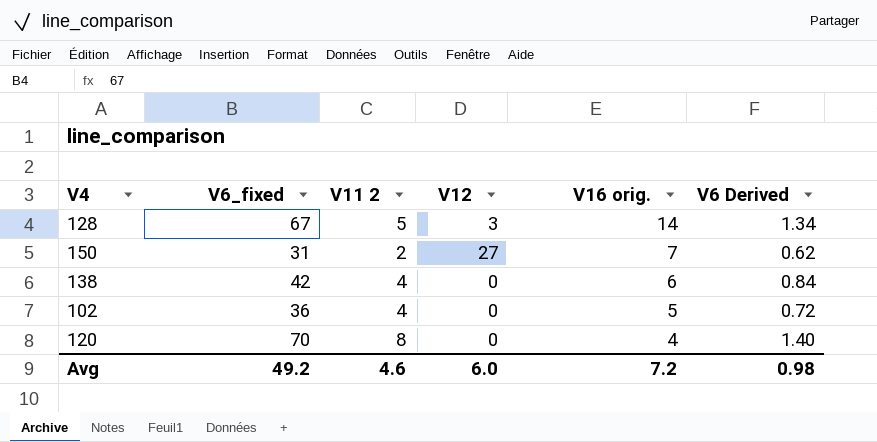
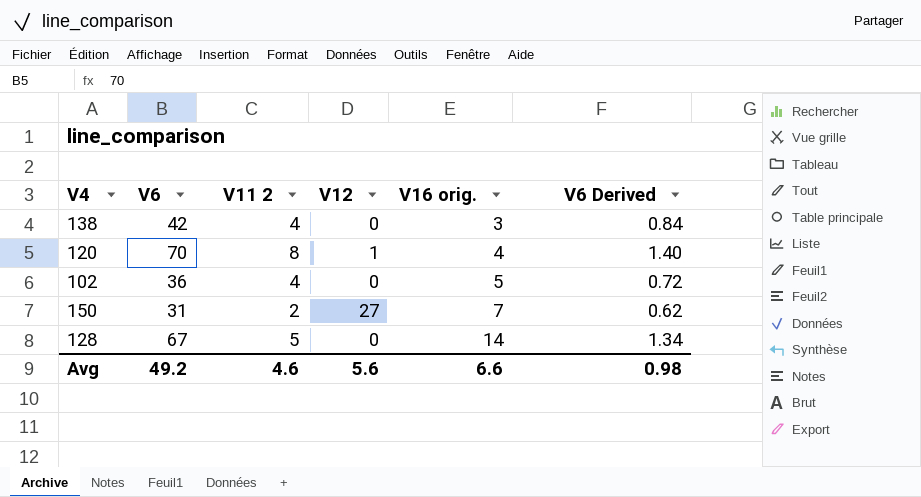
row order: V16 orig. descending -> V16 orig. ascending
column name: V6_fixed -> V6
138 | V16 orig.: 6 -> 3
120 | V12: 0 -> 1
128 | V12: 3 -> 0
Avg | V12: 6.0 -> 5.6
Avg | V16 orig.: 7.2 -> 6.6

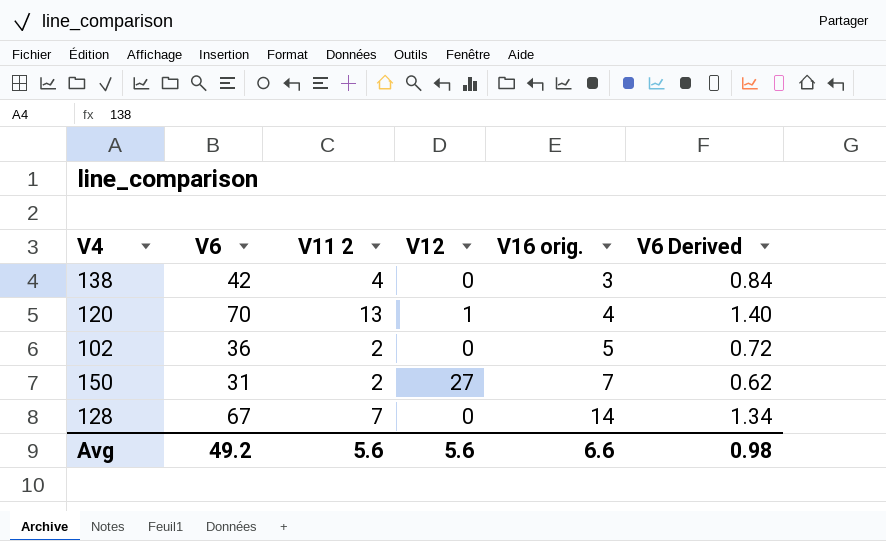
120 | V11 2: 8 -> 13
102 | V11 2: 4 -> 2
128 | V11 2: 5 -> 7
Avg | V11 2: 4.6 -> 5.6

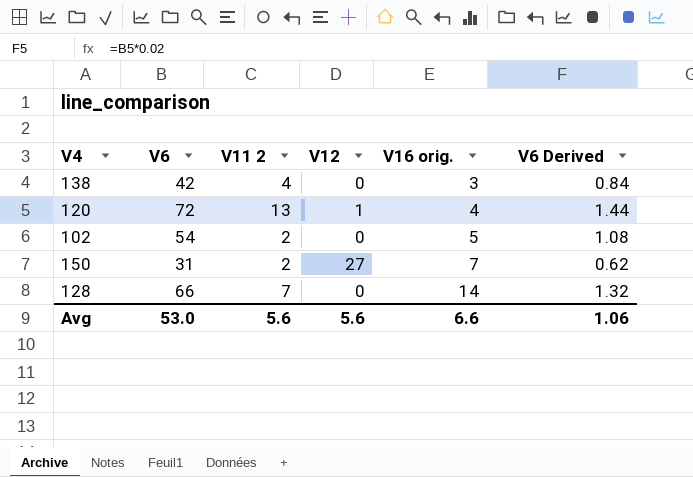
120 | V6: 70 -> 72
120 | V6 Derived: 1.40 -> 1.44
102 | V6: 36 -> 54
102 | V6 Derived: 0.72 -> 1.08
128 | V6: 67 -> 66
128 | V6 Derived: 1.34 -> 1.32
Avg | V6: 49.2 -> 53.0
Avg | V6 Derived: 0.98 -> 1.06

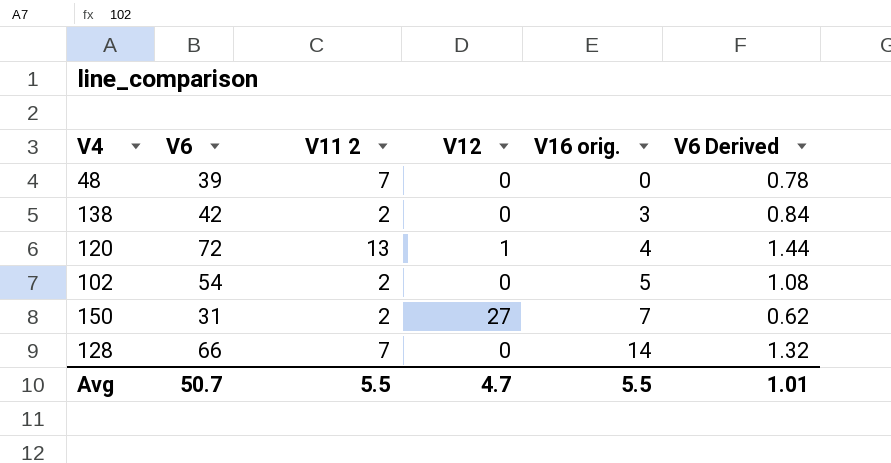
row 48: none -> 39 | 7 | 0 | 0 | 0.78
138 | V11 2: 4 -> 2
Avg | V6: 53.0 -> 50.7
Avg | V11 2: 5.6 -> 5.5
Avg | V12: 5.6 -> 4.7
Avg | V16 orig.: 6.6 -> 5.5
Avg | V6 Derived: 1.06 -> 1.01

